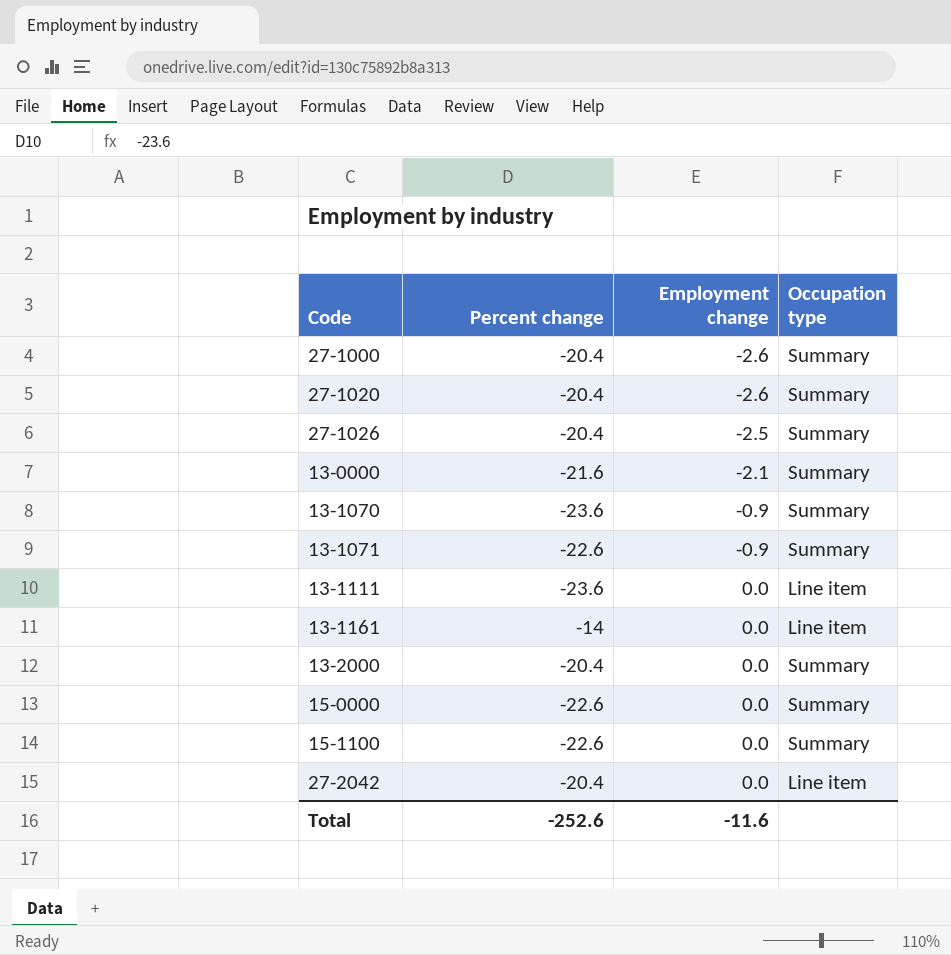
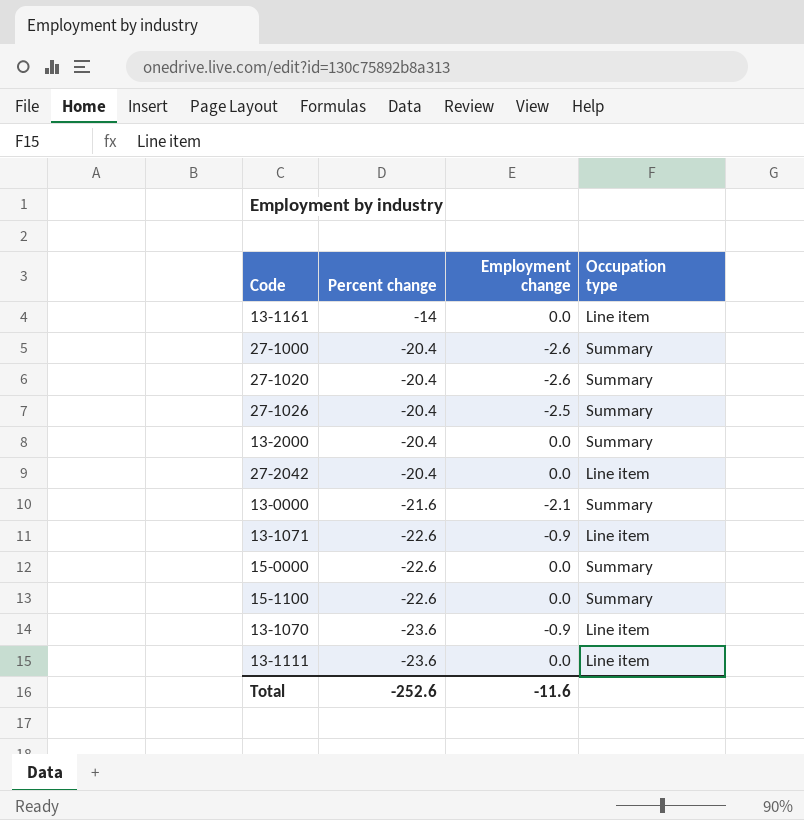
row order: Employment change ascending -> Percent change descending
13-1071 | Occupation type: Summary -> Line item
13-1070 | Occupation type: Summary -> Line item

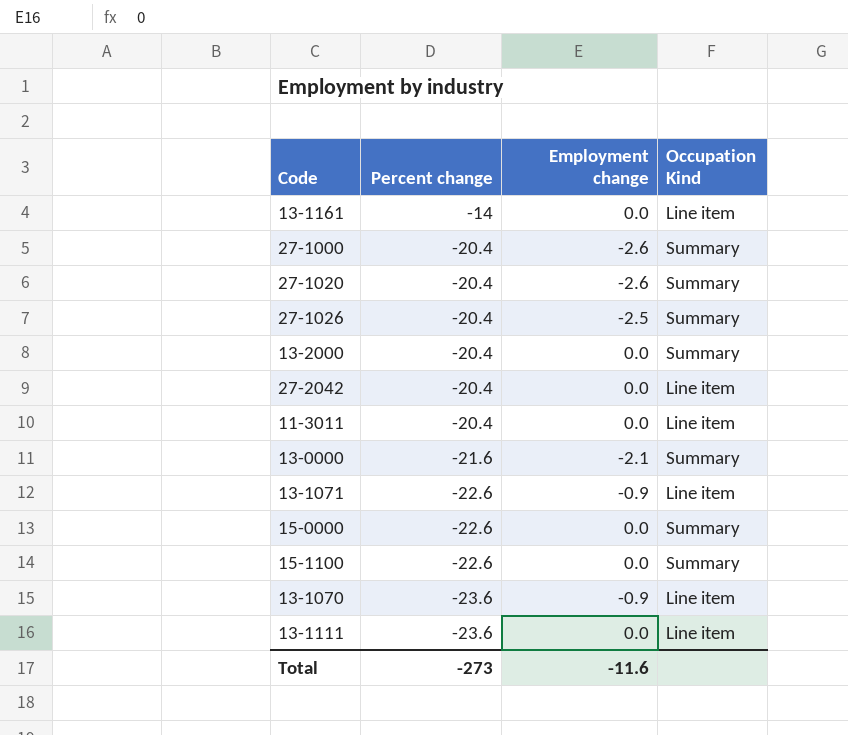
column name: Occupation type -> Occupation Kind
row 11-3011: none -> -20.4 | 0.0 | Line item
Total | Percent change: -252.6 -> -273

